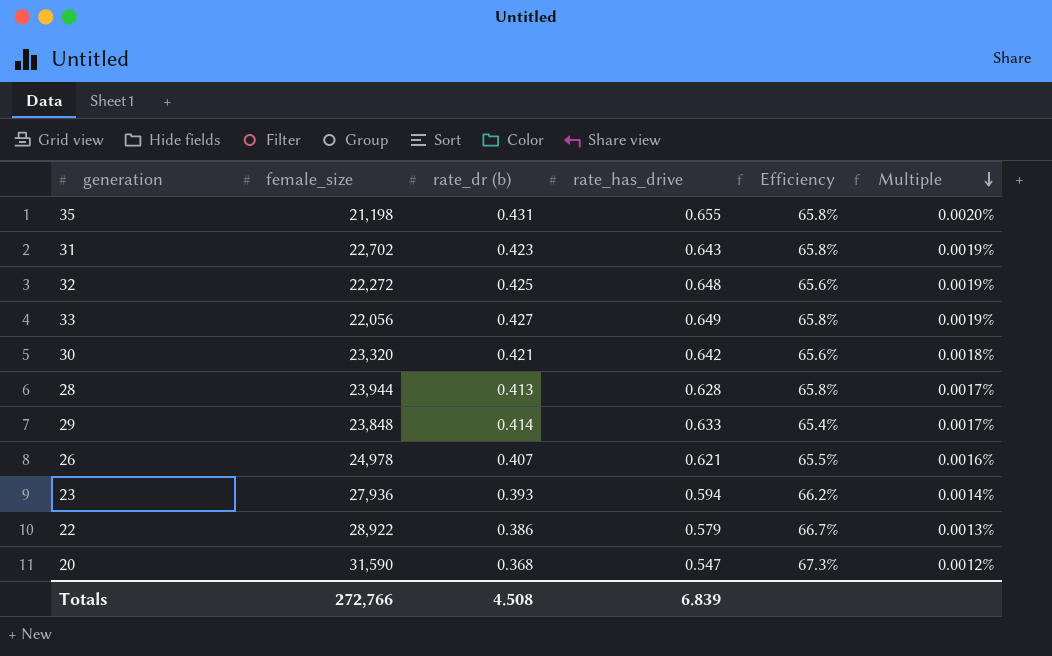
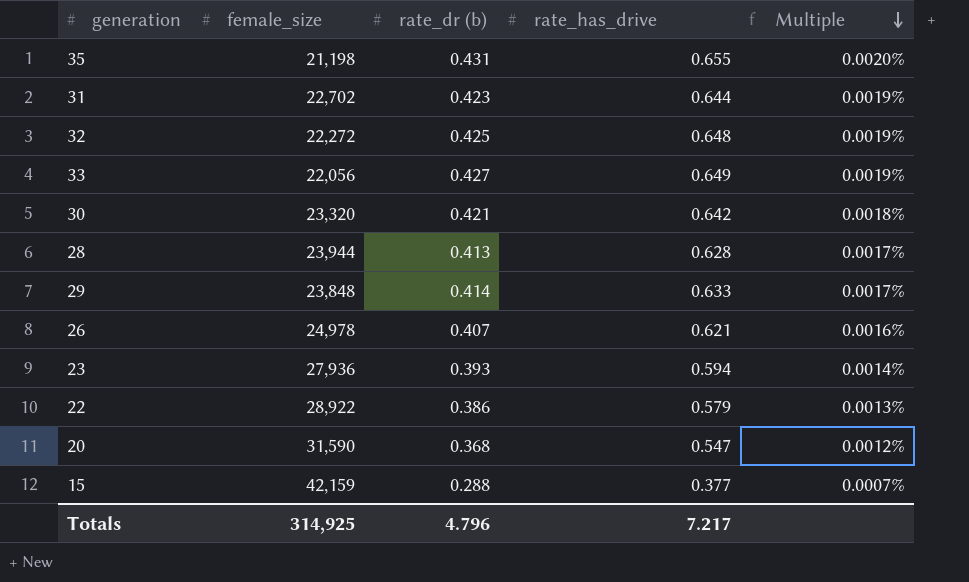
column Efficiency | formula: [rate_dr (b)] / [rate_has_drive] -> none
31 | rate_has_drive: 0.643 -> 0.644
row 15: none -> 42,159 | 0.288 | 0.377 | 0.0007%
Totals | female_size: 272,766 -> 314,925
Totals | rate_dr (b): 4.508 -> 4.796
Totals | rate_has_drive: 6.839 -> 7.217

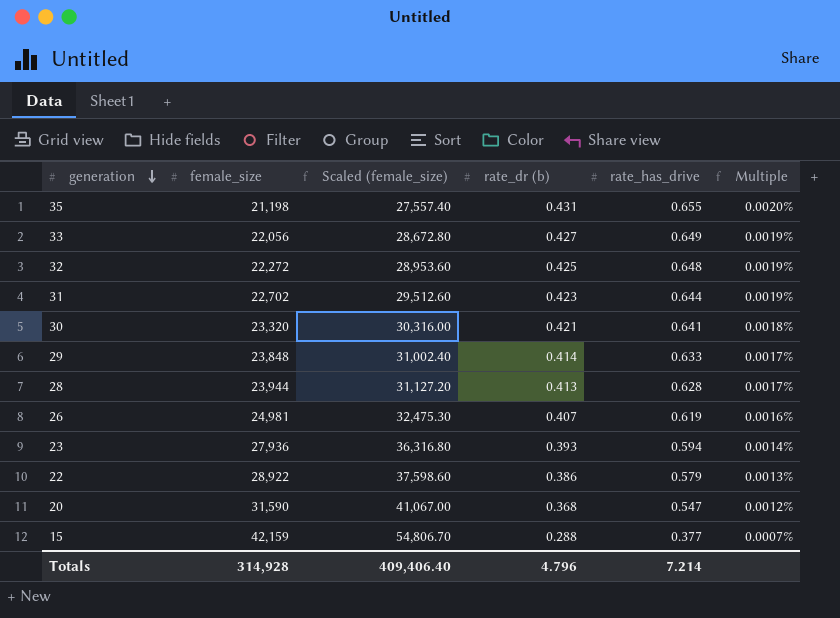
row order: Multiple descending -> generation descending
column Scaled (female_size) | formula: none -> [female_size] * 1.3
30 | rate_has_drive: 0.642 -> 0.641
26 | female_size: 24,978 -> 24,981
26 | rate_has_drive: 0.621 -> 0.619
Totals | female_size: 314,925 -> 314,928
Totals | rate_has_drive: 7.217 -> 7.214

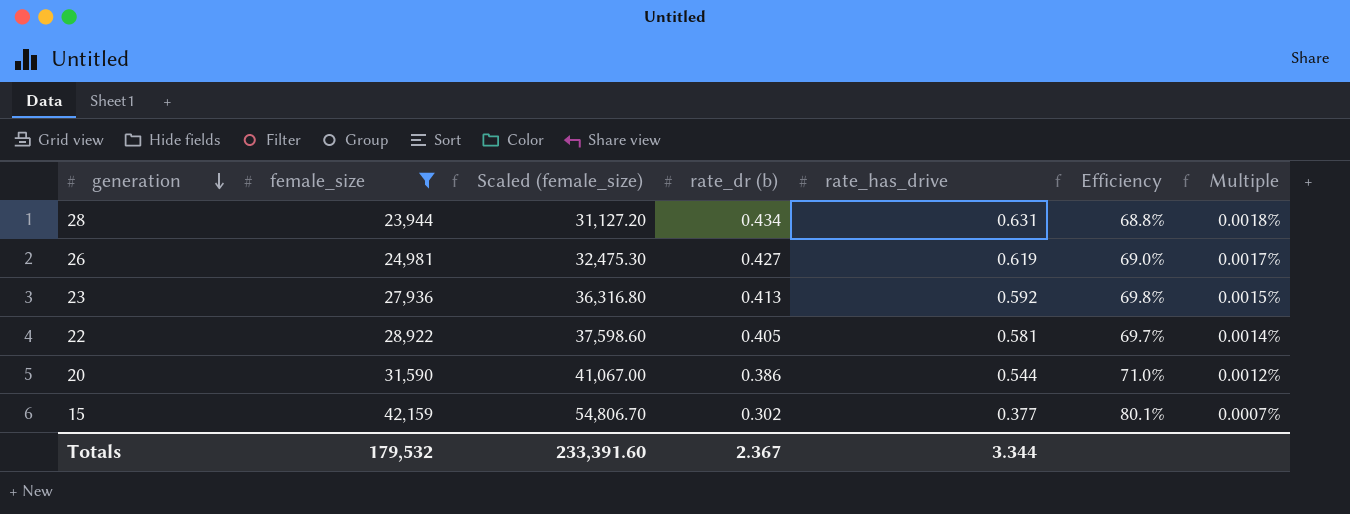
filter: none -> female_size >= 23,944
column Efficiency | formula: none -> [rate_dr (b)] / [rate_has_drive]
28 | rate_dr (b): 0.413 -> 0.434
28 | rate_has_drive: 0.628 -> 0.631
28 | Multiple: 0.0017% -> 0.0018%
26 | rate_dr (b): 0.407 -> 0.427
26 | Multiple: 0.0016% -> 0.0017%
23 | rate_dr (b): 0.393 -> 0.413
23 | rate_has_drive: 0.594 -> 0.592
23 | Multiple: 0.0014% -> 0.0015%
22 | rate_dr (b): 0.386 -> 0.405
22 | rate_has_drive: 0.579 -> 0.581
22 | Multiple: 0.0013% -> 0.0014%
20 | rate_dr (b): 0.368 -> 0.386
20 | rate_has_drive: 0.547 -> 0.544
15 | rate_dr (b): 0.288 -> 0.302
Totals | female_size: 314,928 -> 179,532
Totals | Scaled (female_size): 409,406.40 -> 233,391.60
Totals | rate_dr (b): 4.796 -> 2.367
Totals | rate_has_drive: 7.214 -> 3.344

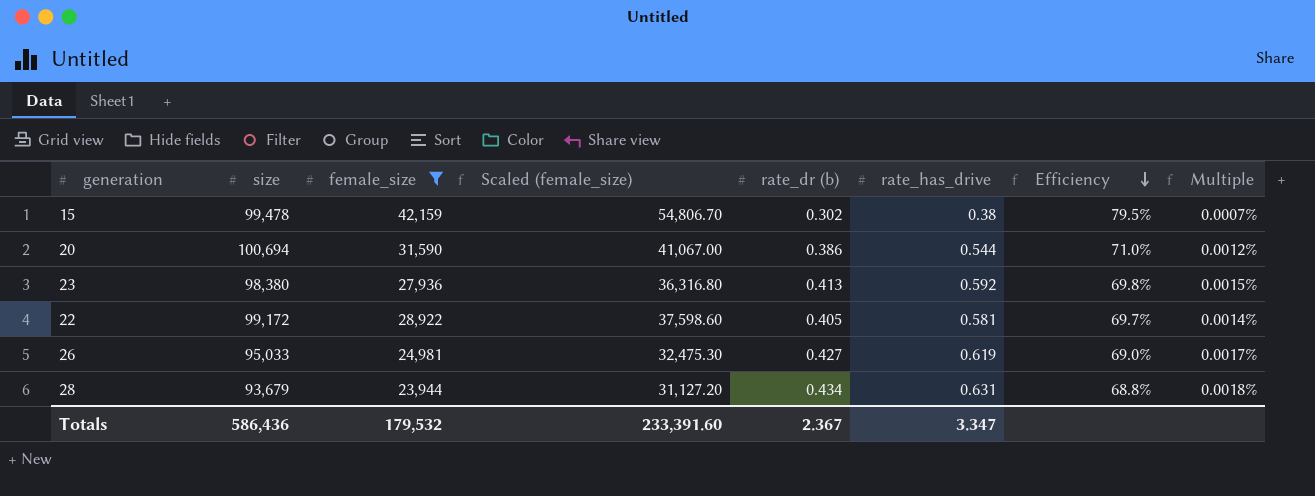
row order: generation descending -> Efficiency descending
column size | position: none -> 2
15 | rate_has_drive: 0.377 -> 0.38
15 | Efficiency: 80.1% -> 79.5%
Totals | rate_has_drive: 3.344 -> 3.347

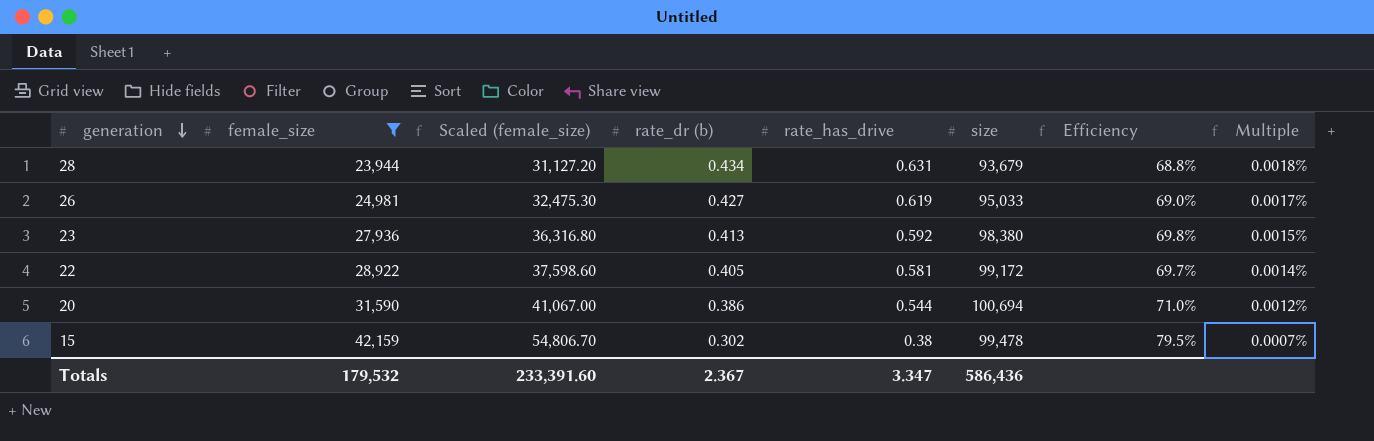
row order: Efficiency descending -> generation descending
column size | position: 2 -> 6

